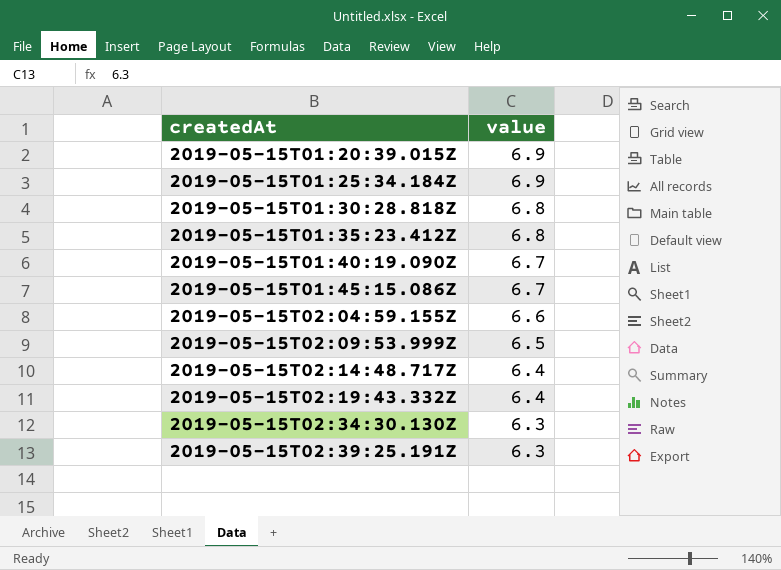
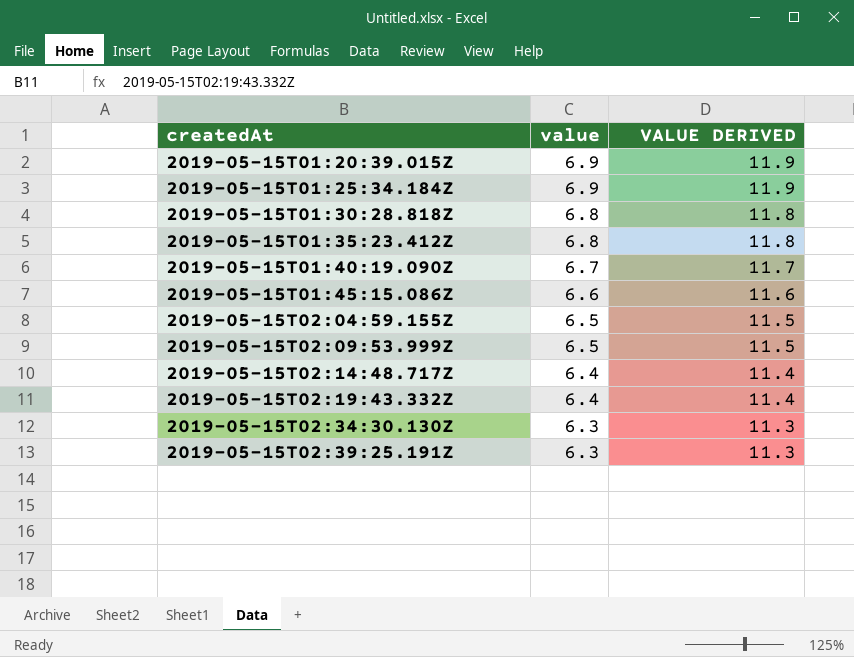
column VALUE DERIVED | formula: none -> [value] + 5
2019-05-15T01:45:15.086Z | value: 6.7 -> 6.6
2019-05-15T02:04:59.155Z | value: 6.6 -> 6.5

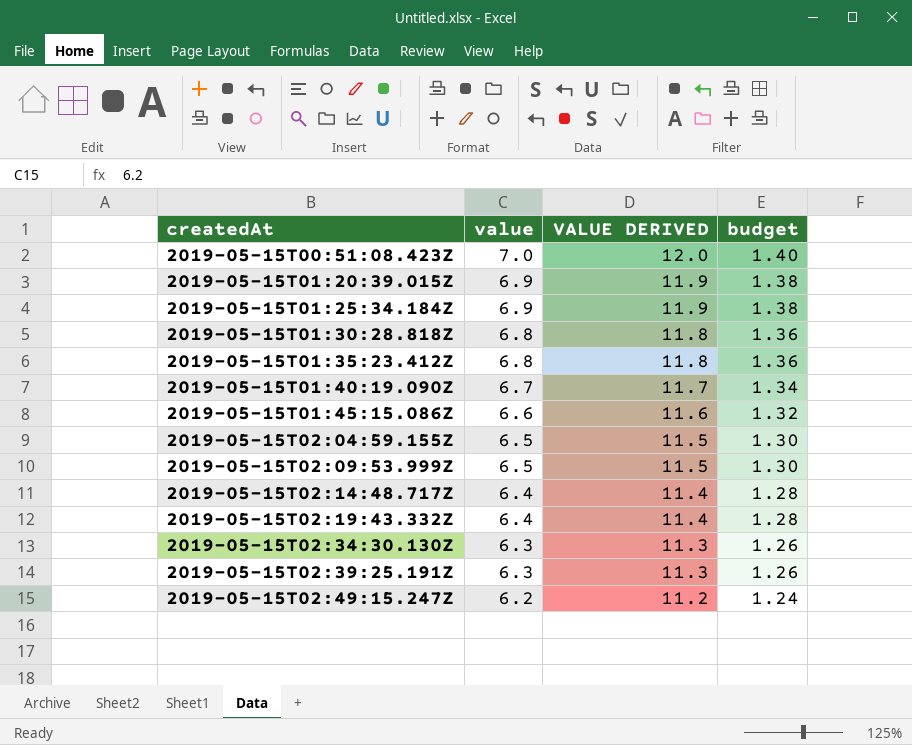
column budget | formula: none -> [value] * 0.2
row 2019-05-15T00:51:08.423Z: none -> 7.0 | 12.0 | 1.40
row 2019-05-15T02:49:15.247Z: none -> 6.2 | 11.2 | 1.24

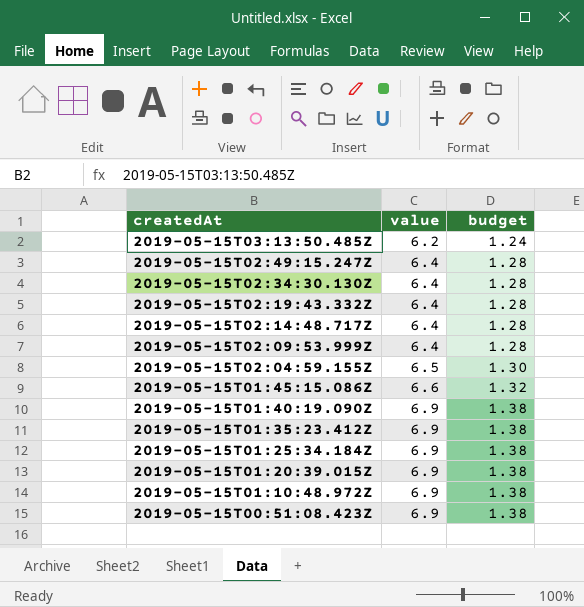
row order: createdAt ascending -> createdAt descending
column VALUE DERIVED | formula: [value] + 5 -> none
row 2019-05-15T01:30:28.818Z: 6.8 | 11.8 | 1.36 -> none
row 2019-05-15T02:39:25.191Z: 6.3 | 11.3 | 1.26 -> none
row 2019-05-15T03:13:50.485Z: none -> 6.2 | 1.24
2019-05-15T02:49:15.247Z | value: 6.2 -> 6.4
2019-05-15T02:49:15.247Z | budget: 1.24 -> 1.28
2019-05-15T02:34:30.130Z | value: 6.3 -> 6.4
2019-05-15T02:34:30.130Z | budget: 1.26 -> 1.28
2019-05-15T02:09:53.999Z | value: 6.5 -> 6.4
2019-05-15T02:09:53.999Z | budget: 1.30 -> 1.28
2019-05-15T01:40:19.090Z | value: 6.7 -> 6.9
2019-05-15T01:40:19.090Z | budget: 1.34 -> 1.38
2019-05-15T01:35:23.412Z | value: 6.8 -> 6.9
2019-05-15T01:35:23.412Z | budget: 1.36 -> 1.38
row 2019-05-15T01:10:48.972Z: none -> 6.9 | 1.38
2019-05-15T00:51:08.423Z | value: 7.0 -> 6.9
2019-05-15T00:51:08.423Z | budget: 1.40 -> 1.38

